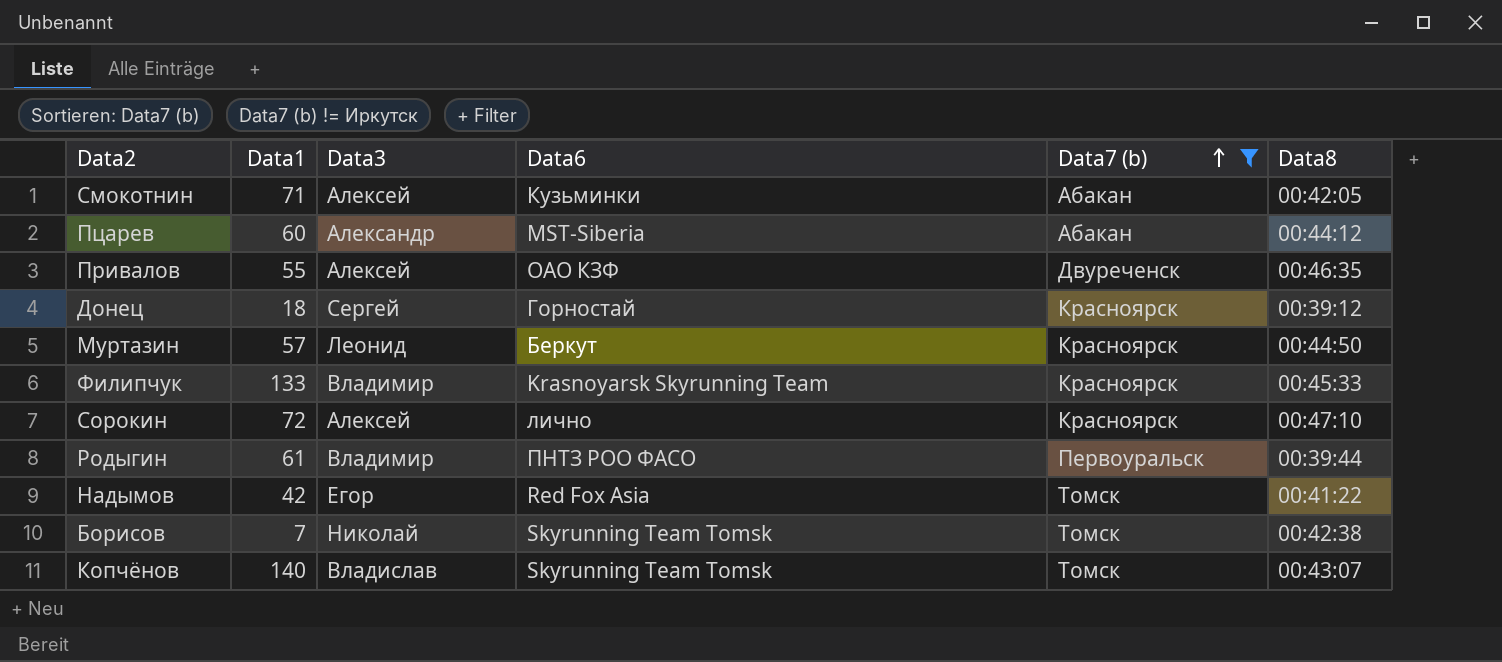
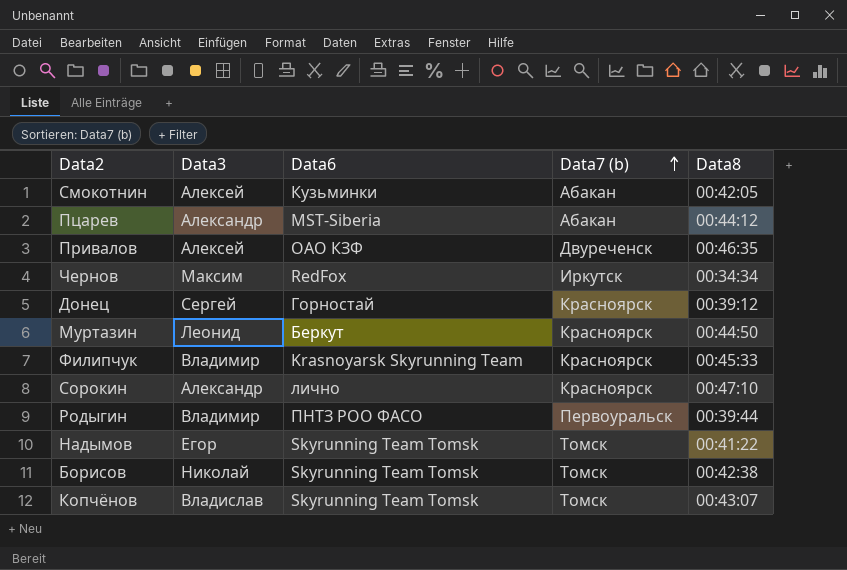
filter: Data7 (b) != Иркутск -> none
column Data1 | position: 2 -> none
Сорокин | Data3: Алексей -> Александр
Надымов | Data6: Red Fox Asia -> Skyrunning Team Tomsk

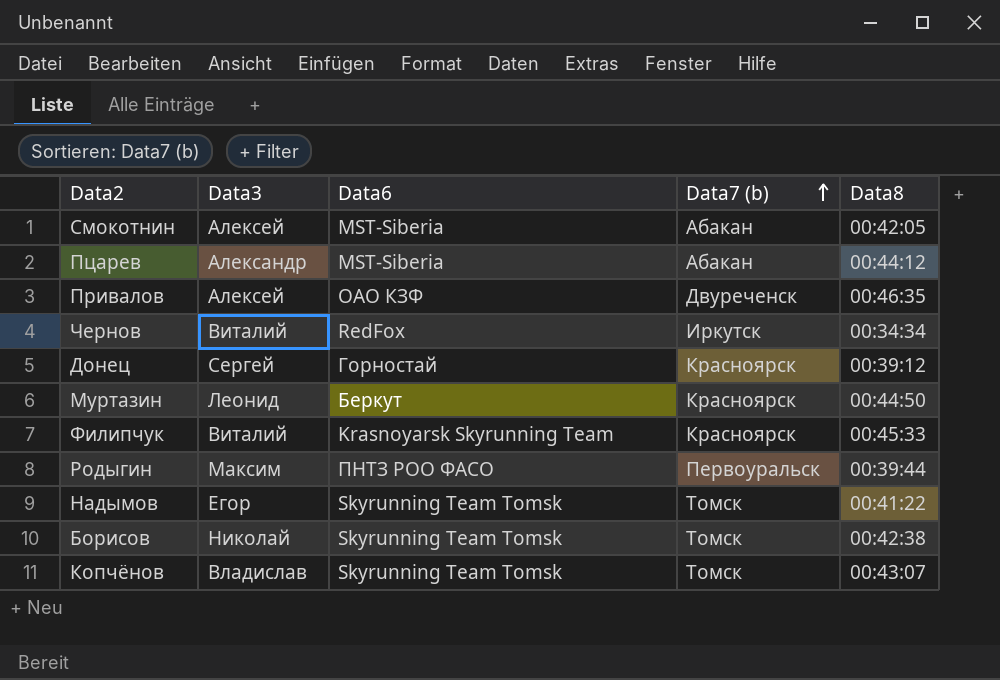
row Сорокин: Александр | лично | Красноярск | 00:47:10 -> none
Смокотнин | Data6: Кузьминки -> MST-Siberia
Чернов | Data3: Максим -> Виталий
Филипчук | Data3: Владимир -> Виталий
Родыгин | Data3: Владимир -> Максим

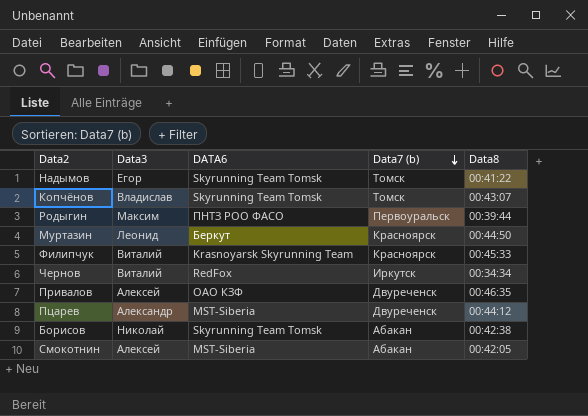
row order: Data7 (b) ascending -> Data7 (b) descending
column name: Data6 -> DATA6
row Донец: Сергей | Горностай | Красноярск | 00:39:12 -> none
Пцарев | Data7 (b): Абакан -> Двуреченск
Борисов | Data7 (b): Томск -> Абакан

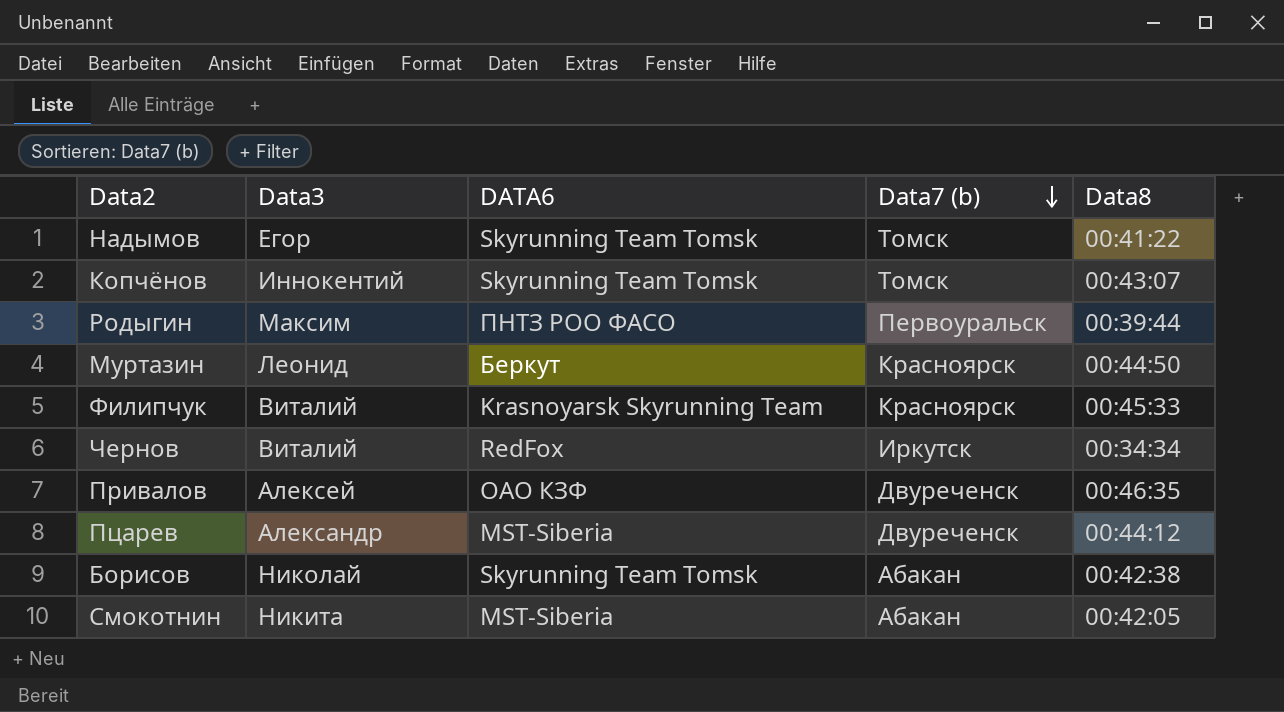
Копчёнов | Data3: Владислав -> Иннокентий
Смокотнин | Data3: Алексей -> Никита

